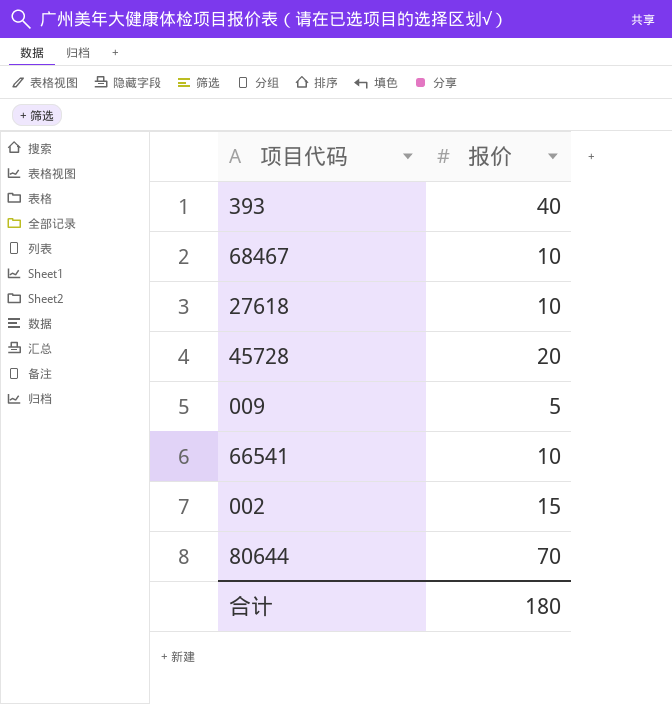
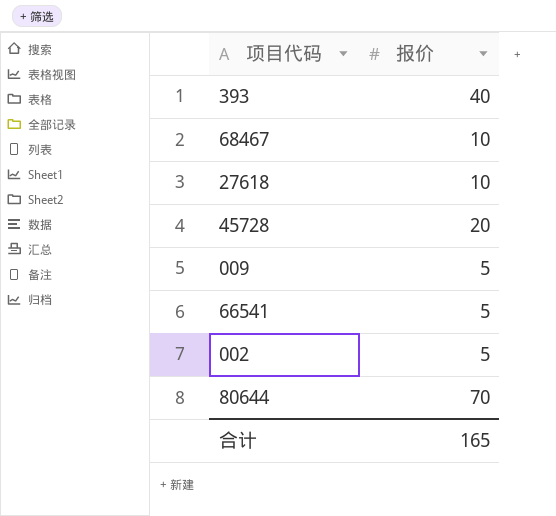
66541 | 报价: 10 -> 5
002 | 报价: 15 -> 5
合计 | 报价: 180 -> 165

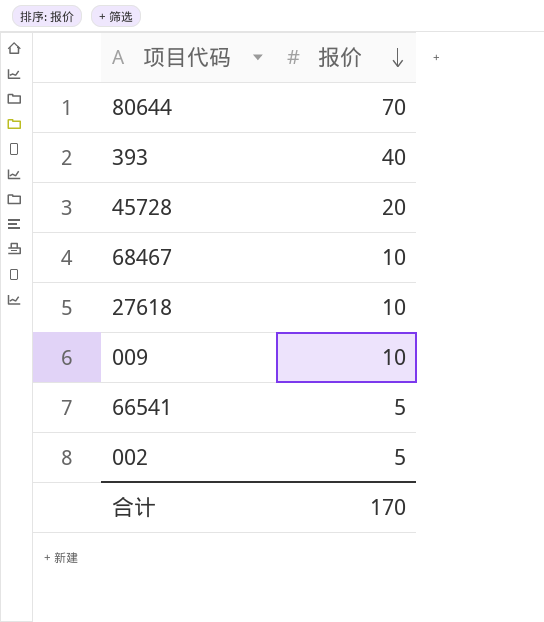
row order: none -> 报价 descending
009 | 报价: 5 -> 10
合计 | 报价: 165 -> 170

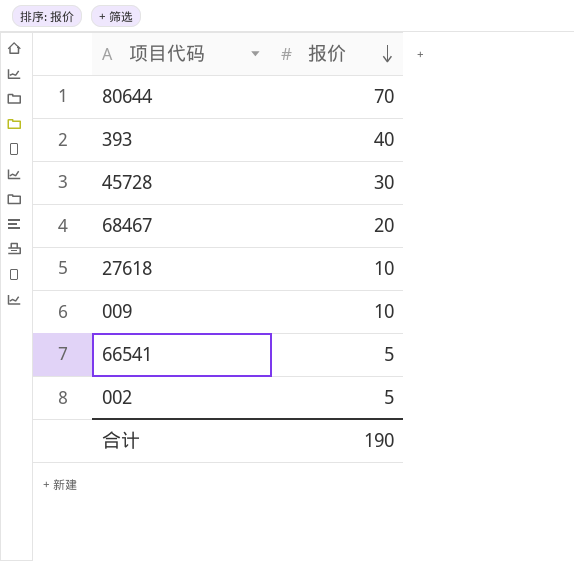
45728 | 报价: 20 -> 30
68467 | 报价: 10 -> 20
合计 | 报价: 170 -> 190

